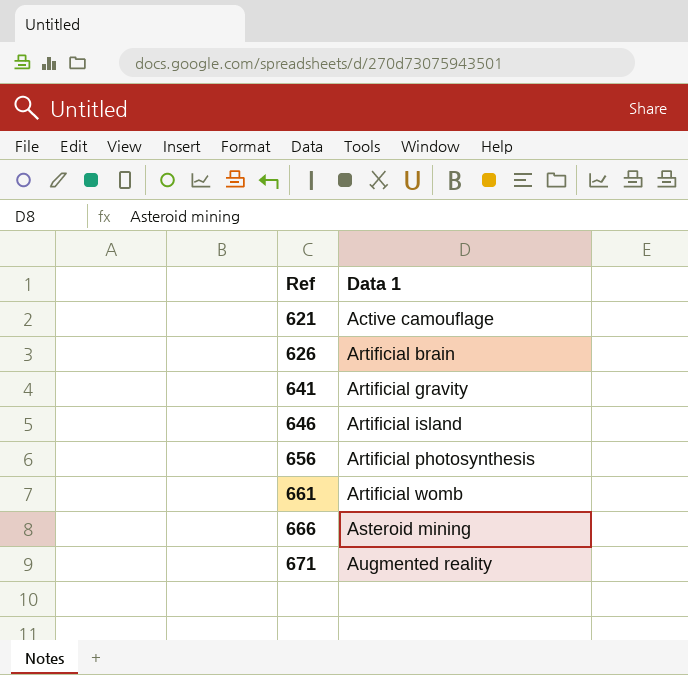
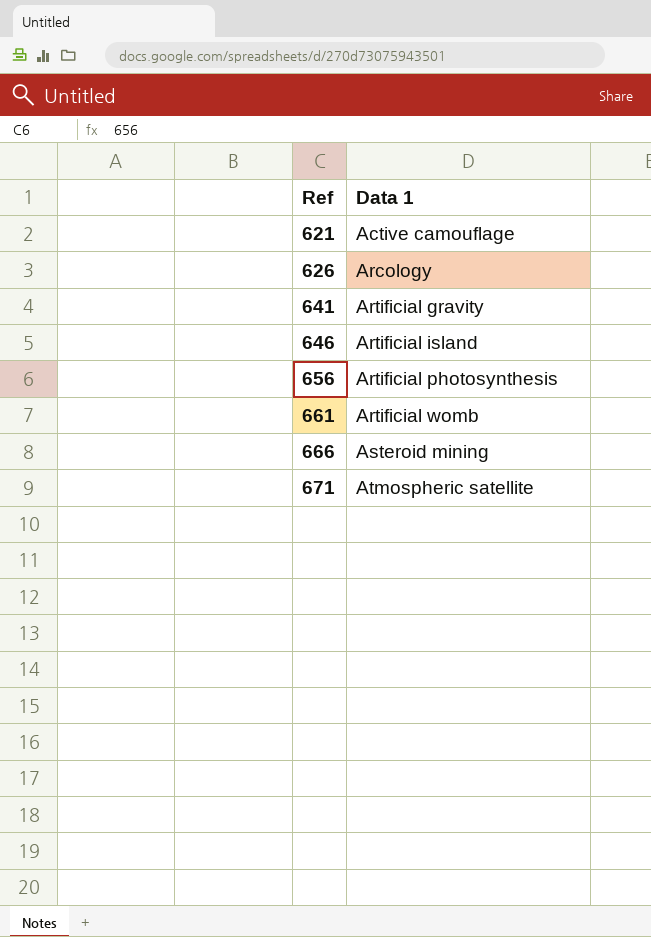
626 | Data 1: Artificial brain -> Arcology
671 | Data 1: Augmented reality -> Atmospheric satellite

